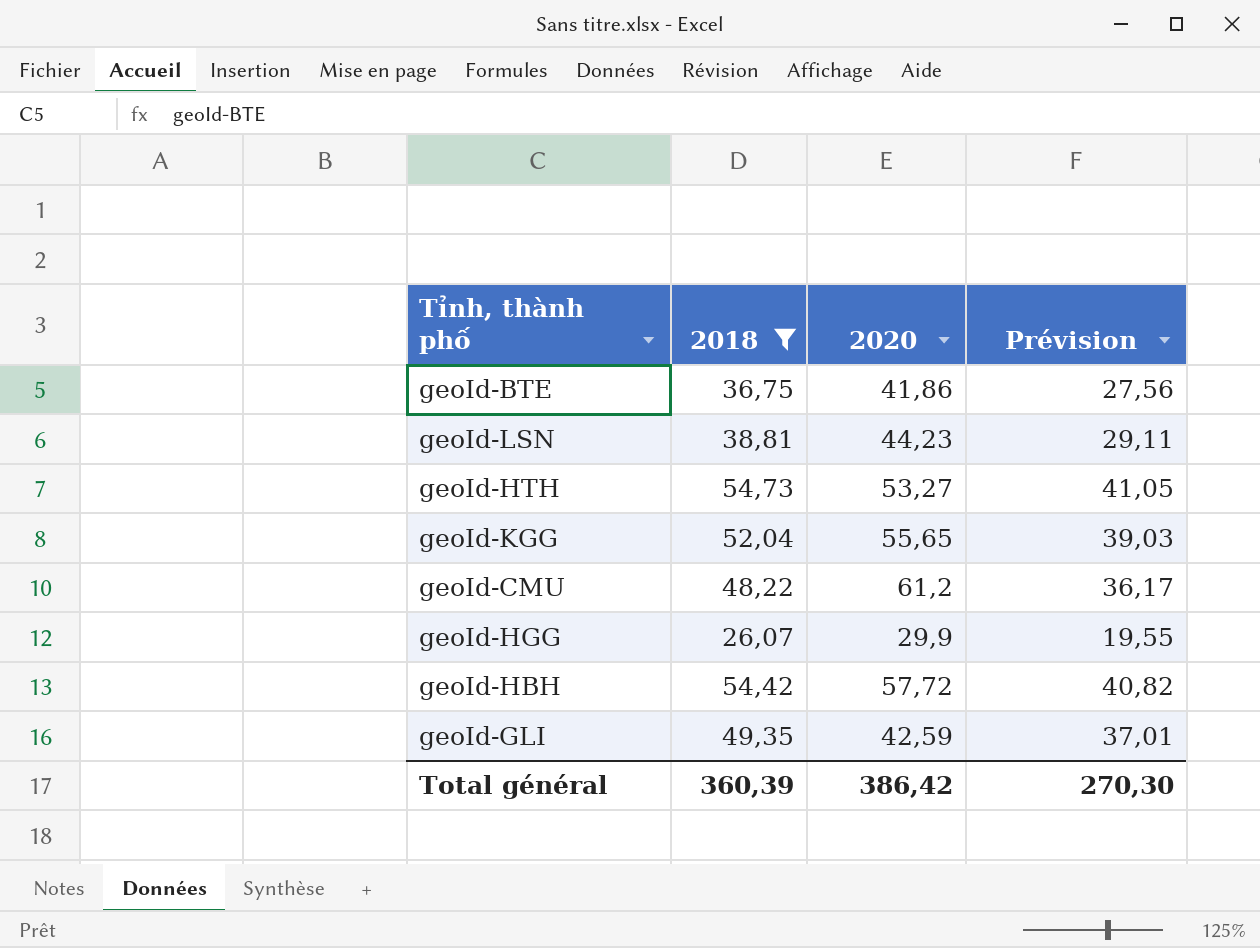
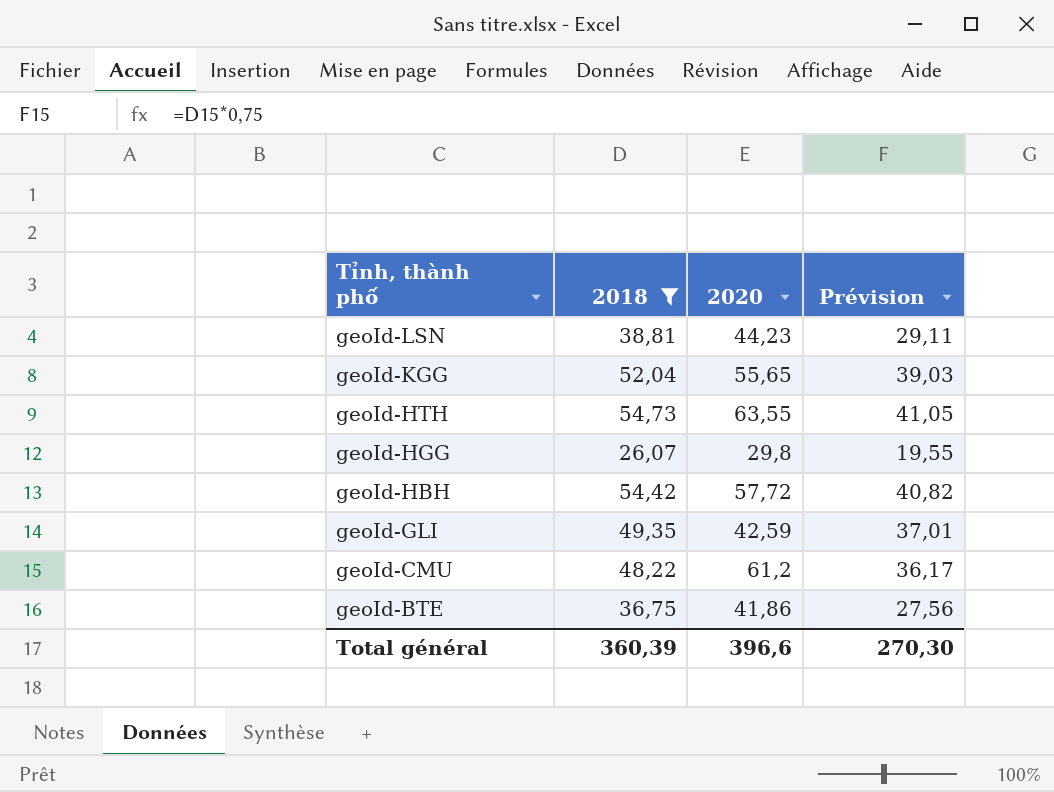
row order: none -> Tỉnh, thành phố descending
geoId-HTH | 2020: 53,27 -> 63,55
geoId-HGG | 2020: 29,9 -> 29,8
Total général | 2020: 386,42 -> 396,6

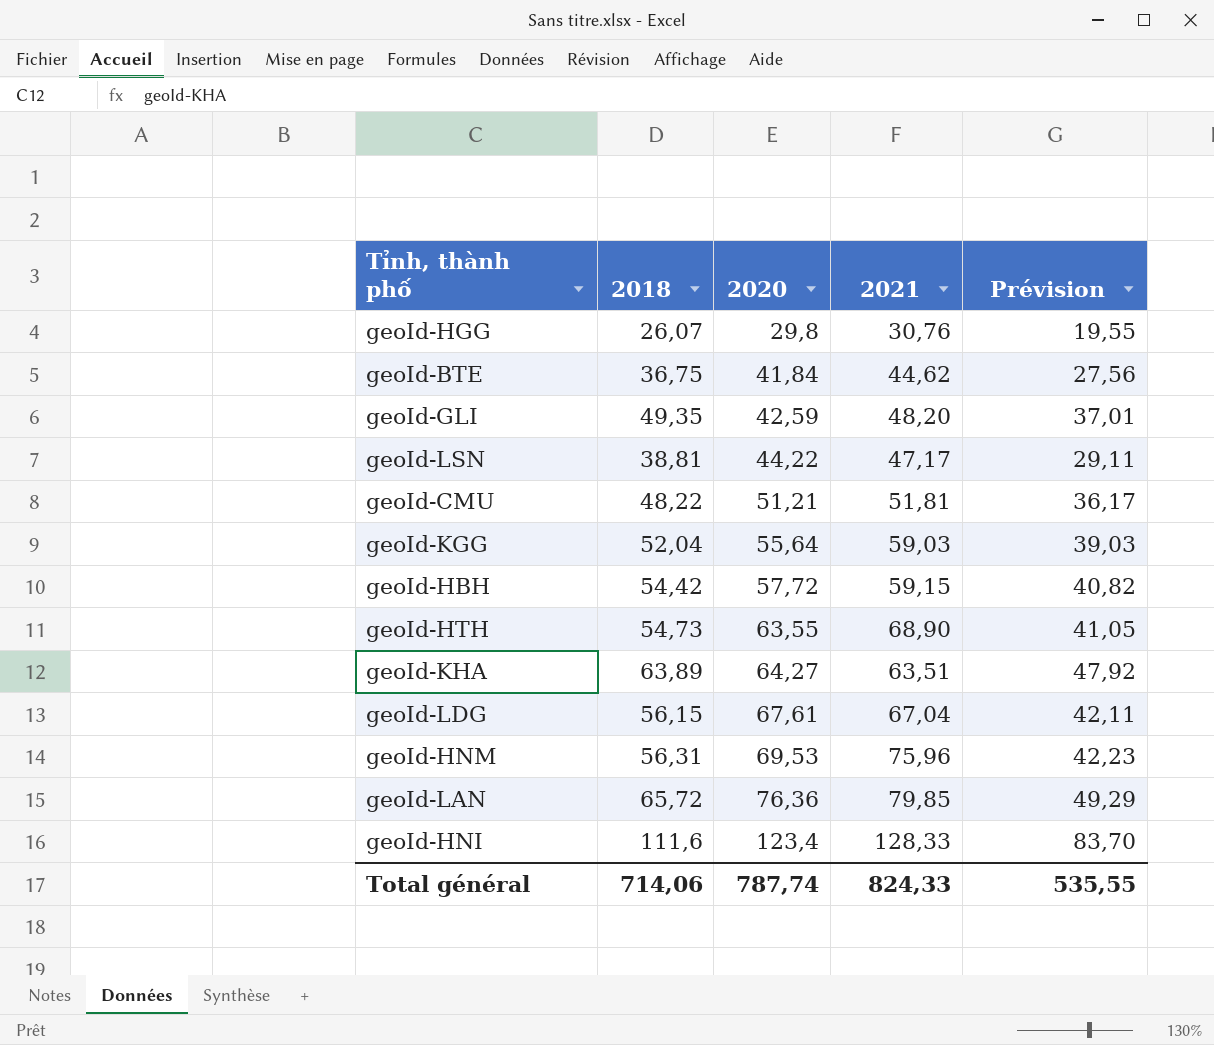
filter: 2018 <= 54,73 -> none
row order: Tỉnh, thành phố descending -> 2020 ascending
column 2021 | position: none -> 4
geoId-BTE | 2020: 41,86 -> 41,84
geoId-LSN | 2020: 44,23 -> 44,22
geoId-CMU | 2020: 61,2 -> 51,21
geoId-KGG | 2020: 55,65 -> 55,64
Total général | 2018: 360,39 -> 714,06
Total général | 2020: 396,6 -> 787,74
Total général | Prévision: 270,30 -> 535,55

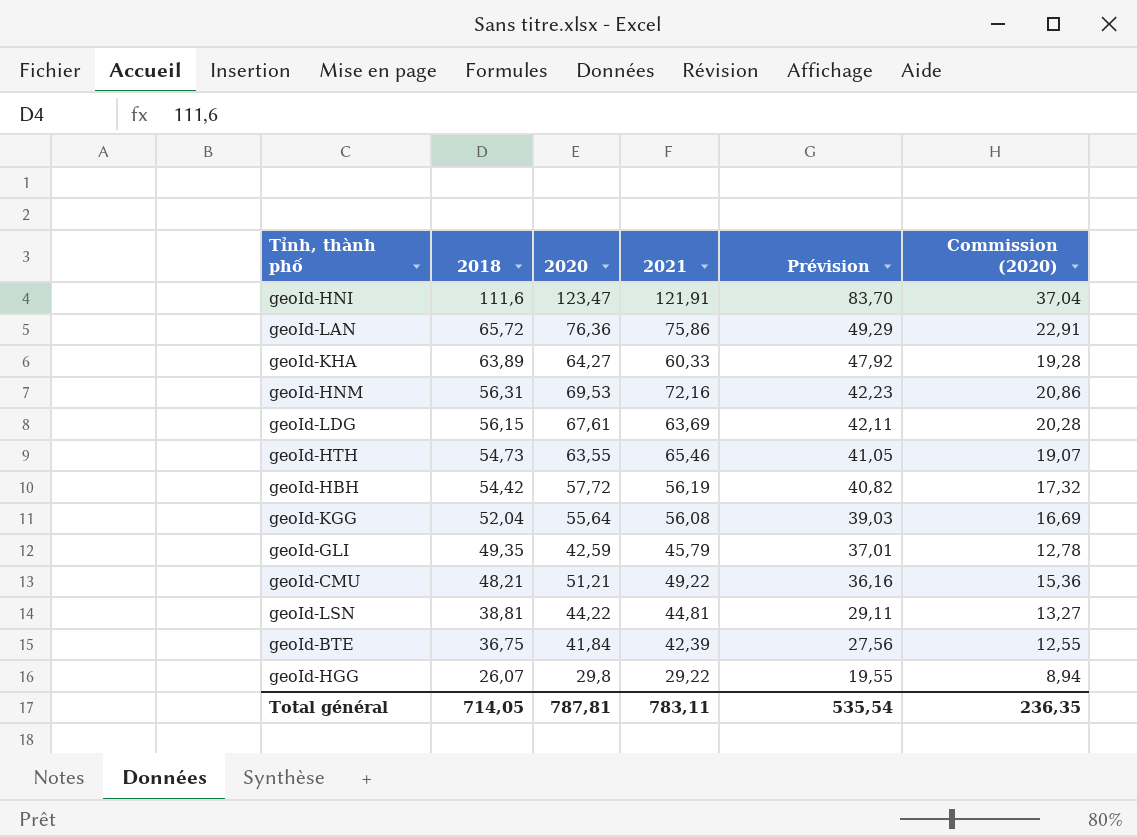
row order: 2020 ascending -> 2018 descending
column Commission (2020) | formula: none -> [2020] * 0,3
geoId-HNI | 2020: 123,4 -> 123,47
geoId-HNI | 2021: 128,33 -> 121,91
geoId-LAN | 2021: 79,85 -> 75,86
geoId-KHA | 2021: 63,51 -> 60,33
geoId-HNM | 2021: 75,96 -> 72,16
geoId-LDG | 2021: 67,04 -> 63,69
geoId-HTH | 2021: 68,90 -> 65,46
geoId-HBH | 2021: 59,15 -> 56,19
geoId-KGG | 2021: 59,03 -> 56,08
geoId-GLI | 2021: 48,20 -> 45,79
geoId-CMU | 2018: 48,22 -> 48,21
geoId-CMU | 2021: 51,81 -> 49,22
geoId-CMU | Prévision: 36,17 -> 36,16
geoId-LSN | 2021: 47,17 -> 44,81
geoId-BTE | 2021: 44,62 -> 42,39
geoId-HGG | 2021: 30,76 -> 29,22
Total général | 2018: 714,06 -> 714,05
Total général | 2020: 787,74 -> 787,81
Total général | 2021: 824,33 -> 783,11
Total général | Prévision: 535,55 -> 535,54

